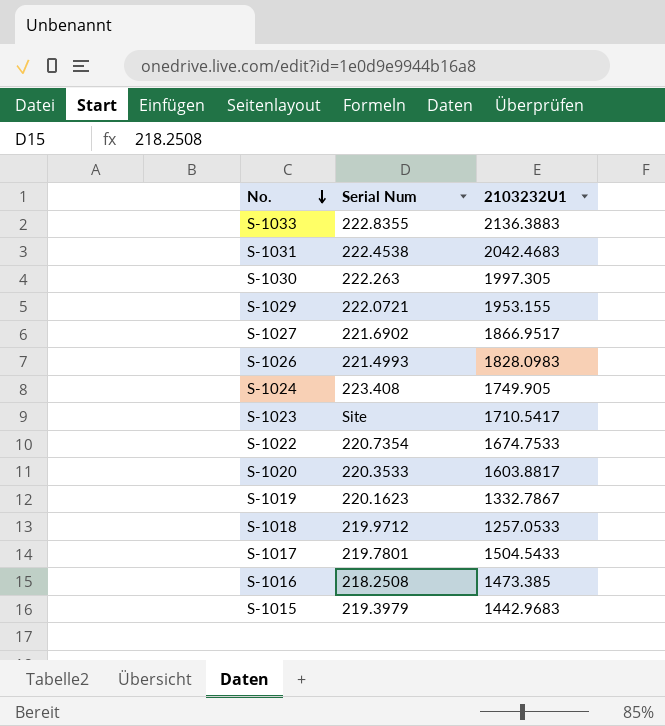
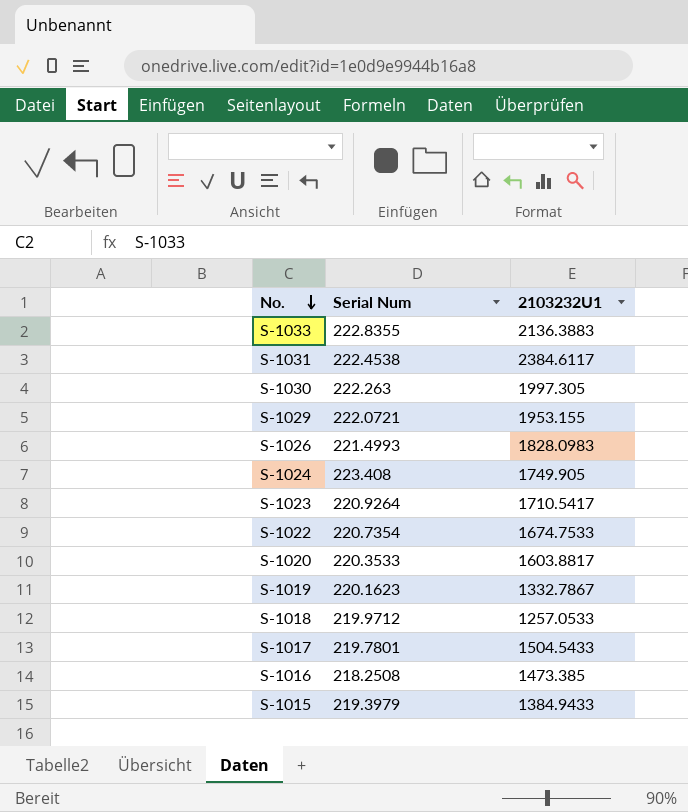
row S-1027: 221.6902 | 1866.9517 -> none
S-1031 | 2103232U1: 2042.4683 -> 2384.6117
S-1023 | Serial Num: Site -> 220.9264
S-1015 | 2103232U1: 1442.9683 -> 1384.9433

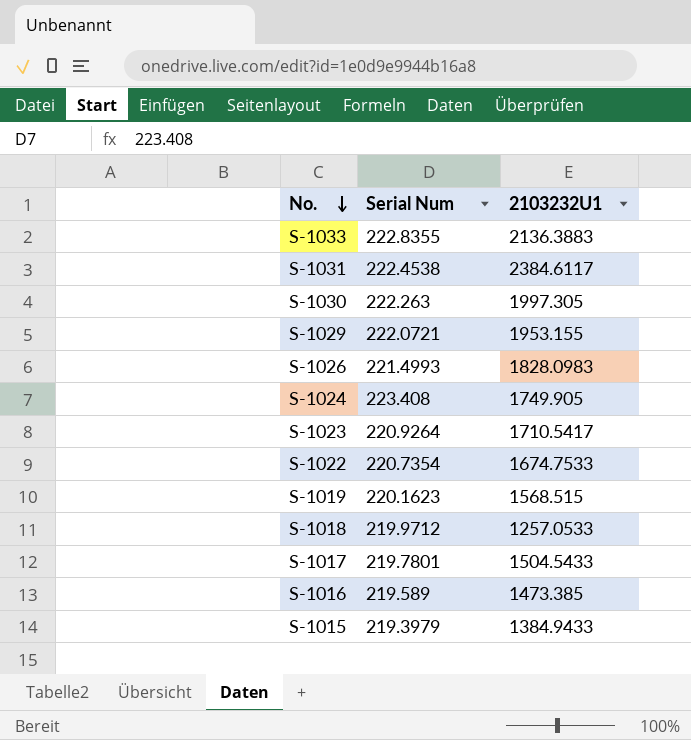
row S-1020: 220.3533 | 1603.8817 -> none
S-1019 | 2103232U1: 1332.7867 -> 1568.515
S-1016 | Serial Num: 218.2508 -> 219.589

